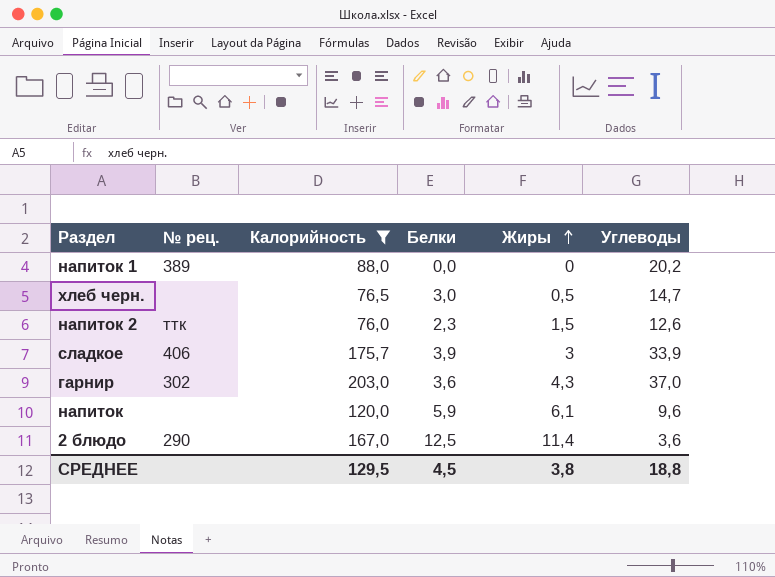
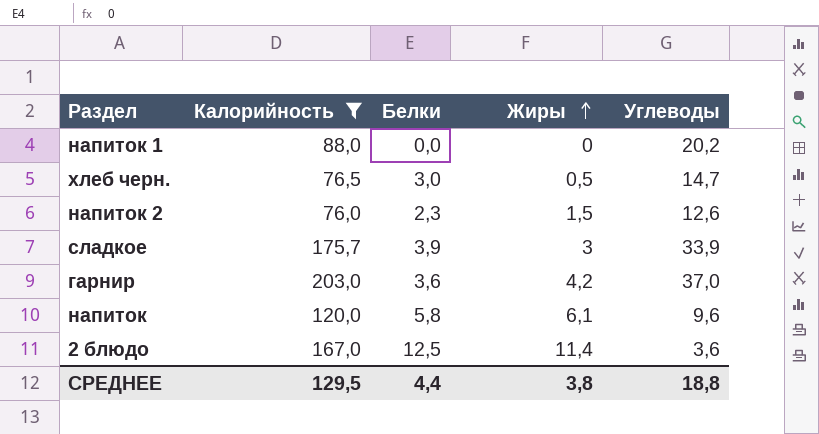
column № рец. | position: 2 -> none
гарнир | Жиры: 4,3 -> 4,2
напиток | Белки: 5,9 -> 5,8
СРЕДНЕЕ | Белки: 4,5 -> 4,4

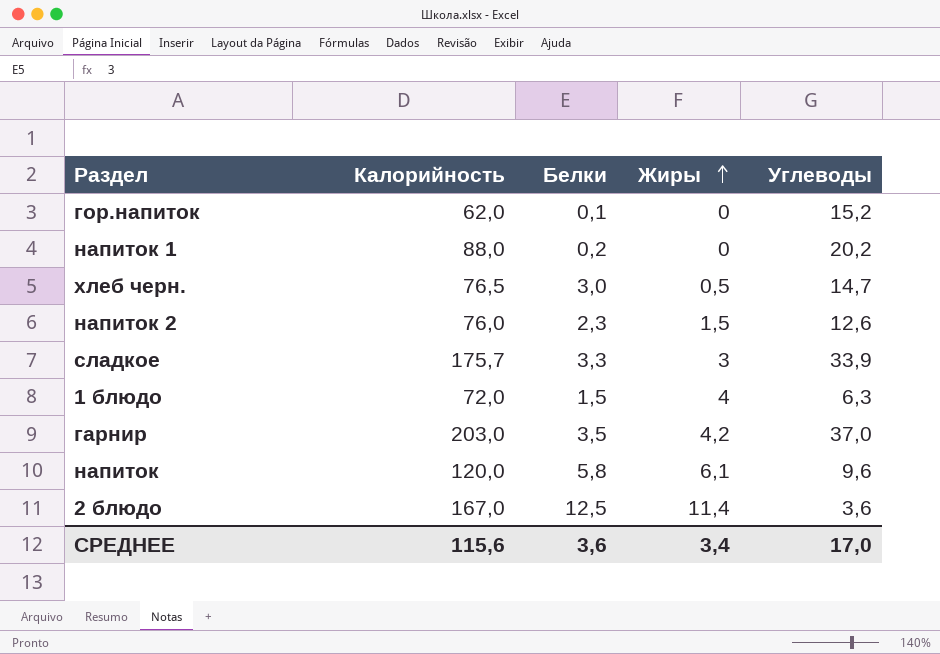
filter: Калорийность >= 76,0 -> none
напиток 1 | Белки: 0,0 -> 0,2
сладкое | Белки: 3,9 -> 3,3
гарнир | Белки: 3,6 -> 3,5
СРЕДНЕЕ | Калорийность: 129,5 -> 115,6
СРЕДНЕЕ | Белки: 4,4 -> 3,6
СРЕДНЕЕ | Жиры: 3,8 -> 3,4
СРЕДНЕЕ | Углеводы: 18,8 -> 17,0

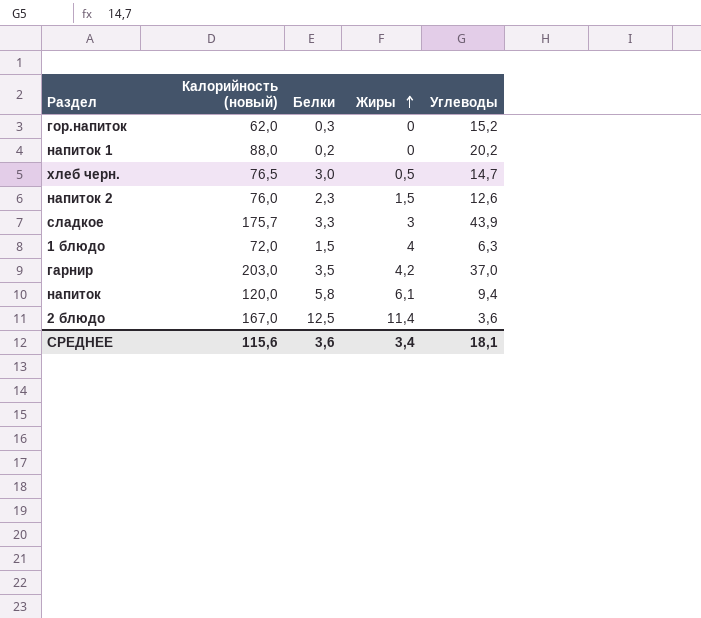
column name: Калорийность -> Калорийность (новый)
гор.напиток | Белки: 0,1 -> 0,3
сладкое | Углеводы: 33,9 -> 43,9
напиток | Углеводы: 9,6 -> 9,4
СРЕДНЕЕ | Углеводы: 17,0 -> 18,1

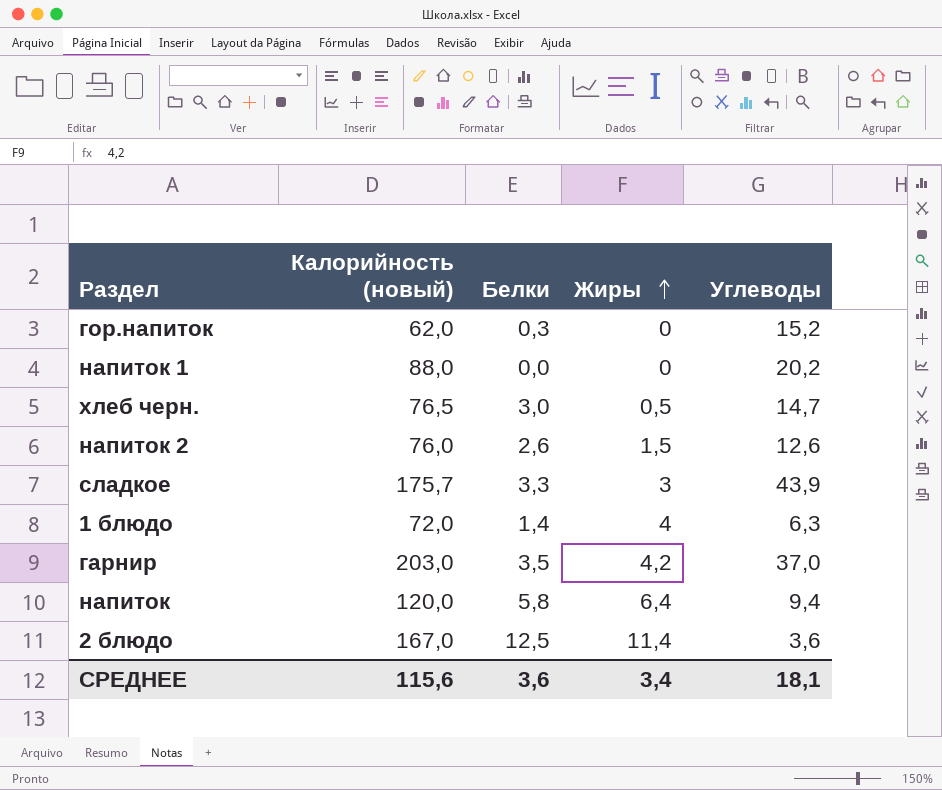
напиток 1 | Белки: 0,2 -> 0,0
напиток 2 | Белки: 2,3 -> 2,6
1 блюдо | Белки: 1,5 -> 1,4
напиток | Жиры: 6,1 -> 6,4

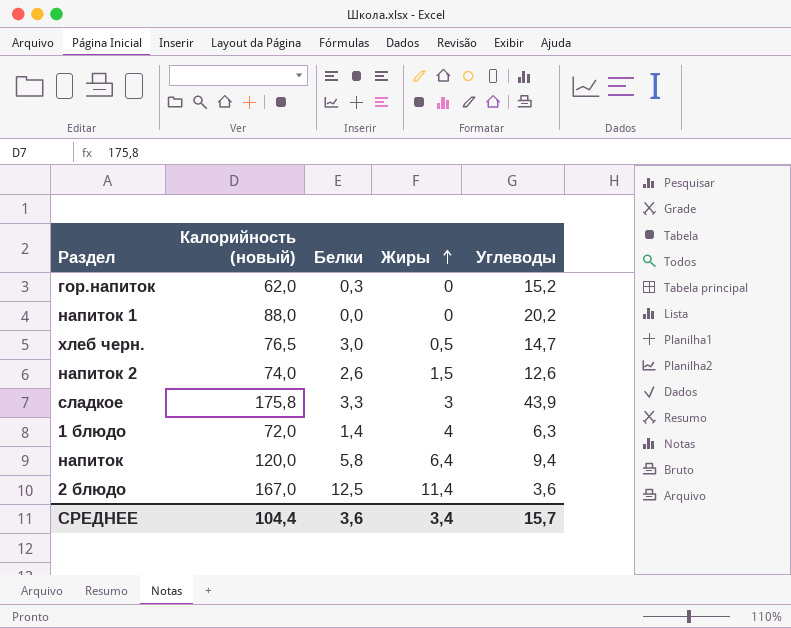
row гарнир: 203,0 | 3,5 | 4,2 | 37,0 -> none
напиток 2 | Калорийность (новый): 76,0 -> 74,0
сладкое | Калорийность (новый): 175,7 -> 175,8
СРЕДНЕЕ | Калорийность (новый): 115,6 -> 104,4
СРЕДНЕЕ | Углеводы: 18,1 -> 15,7

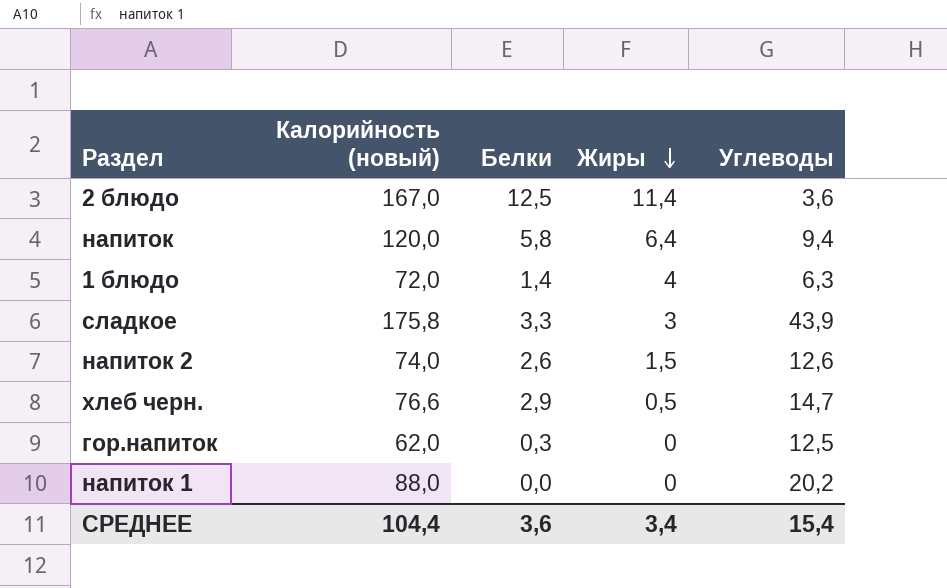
row order: Жиры ascending -> Жиры descending
хлеб черн. | Калорийность (новый): 76,5 -> 76,6
хлеб черн. | Белки: 3,0 -> 2,9
гор.напиток | Углеводы: 15,2 -> 12,5
СРЕДНЕЕ | Углеводы: 15,7 -> 15,4

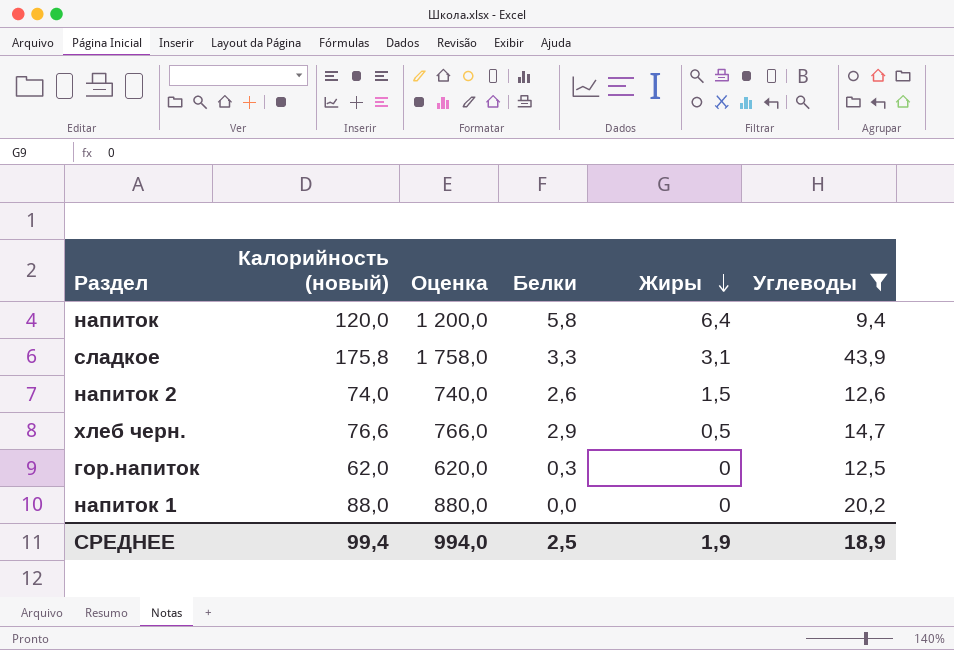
filter: none -> Углеводы >= 9,4
column Оценка | formula: none -> [Калорийность (новый)] * 10
сладкое | Жиры: 3 -> 3,1
СРЕДНЕЕ | Калорийность (новый): 104,4 -> 99,4
СРЕДНЕЕ | Белки: 3,6 -> 2,5
СРЕДНЕЕ | Жиры: 3,4 -> 1,9
СРЕДНЕЕ | Углеводы: 15,4 -> 18,9

